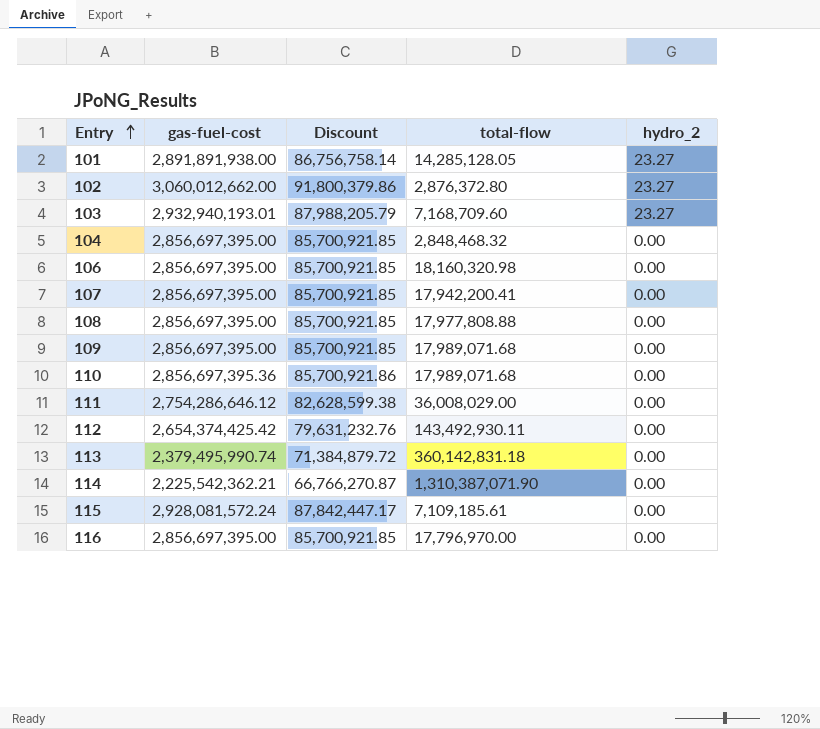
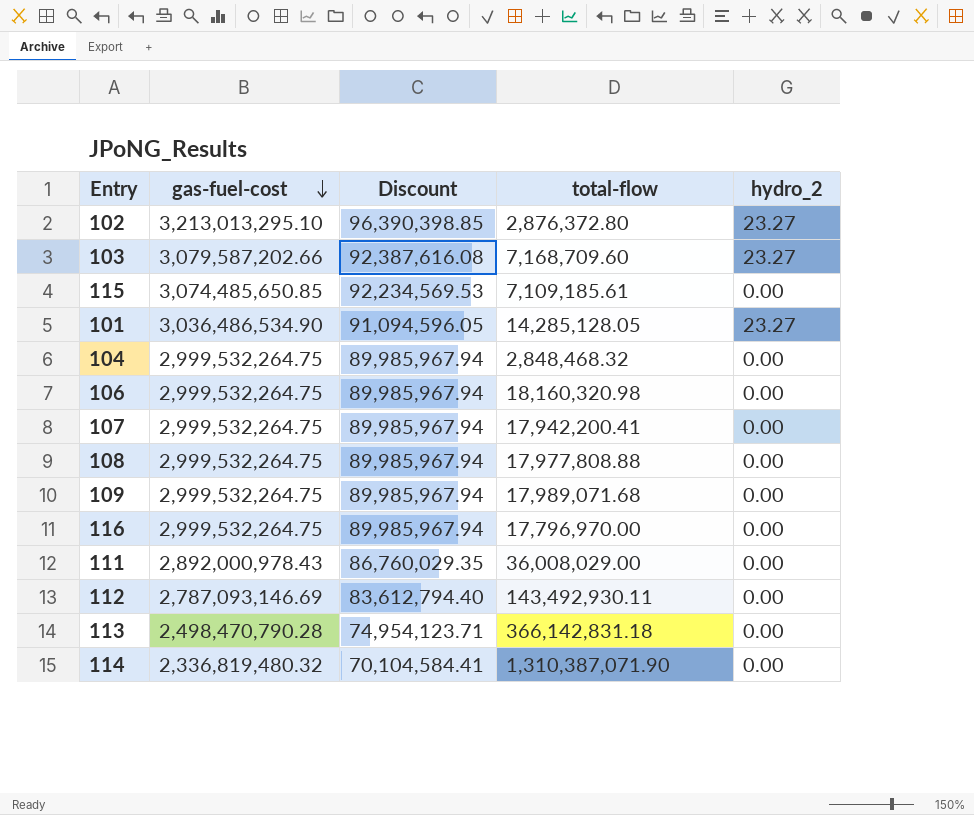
row order: Entry ascending -> gas-fuel-cost descending
row 110: 2,856,697,395.36 | 85,700,921.86 | 17,989,071.68 | 0.00 -> none
102 | gas-fuel-cost: 3,060,012,662.00 -> 3,213,013,295.10
102 | Discount: 91,800,379.86 -> 96,390,398.85
103 | gas-fuel-cost: 2,932,940,193.01 -> 3,079,587,202.66
103 | Discount: 87,988,205.79 -> 92,387,616.08
115 | gas-fuel-cost: 2,928,081,572.24 -> 3,074,485,650.85
115 | Discount: 87,842,447.17 -> 92,234,569.53
101 | gas-fuel-cost: 2,891,891,938.00 -> 3,036,486,534.90
101 | Discount: 86,756,758.14 -> 91,094,596.05
104 | gas-fuel-cost: 2,856,697,395.00 -> 2,999,532,264.75
104 | Discount: 85,700,921.85 -> 89,985,967.94
106 | gas-fuel-cost: 2,856,697,395.00 -> 2,999,532,264.75
106 | Discount: 85,700,921.85 -> 89,985,967.94
107 | gas-fuel-cost: 2,856,697,395.00 -> 2,999,532,264.75
107 | Discount: 85,700,921.85 -> 89,985,967.94
108 | gas-fuel-cost: 2,856,697,395.00 -> 2,999,532,264.75
108 | Discount: 85,700,921.85 -> 89,985,967.94
109 | gas-fuel-cost: 2,856,697,395.00 -> 2,999,532,264.75
109 | Discount: 85,700,921.85 -> 89,985,967.94
116 | gas-fuel-cost: 2,856,697,395.00 -> 2,999,532,264.75
116 | Discount: 85,700,921.85 -> 89,985,967.94
111 | gas-fuel-cost: 2,754,286,646.12 -> 2,892,000,978.43
111 | Discount: 82,628,599.38 -> 86,760,029.35
112 | gas-fuel-cost: 2,654,374,425.42 -> 2,787,093,146.69
112 | Discount: 79,631,232.76 -> 83,612,794.40
113 | gas-fuel-cost: 2,379,495,990.74 -> 2,498,470,790.28
113 | Discount: 71,384,879.72 -> 74,954,123.71
113 | total-flow: 360,142,831.18 -> 366,142,831.18
114 | gas-fuel-cost: 2,225,542,362.21 -> 2,336,819,480.32
114 | Discount: 66,766,270.87 -> 70,104,584.41

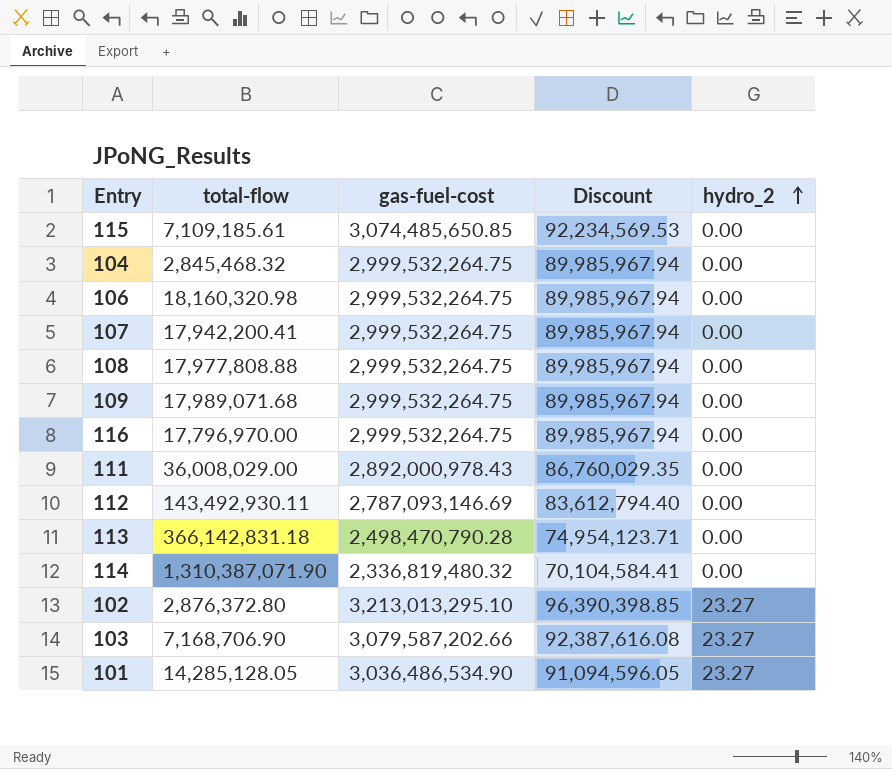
row order: gas-fuel-cost descending -> hydro_2 ascending
column total-flow | position: 4 -> 2
104 | total-flow: 2,848,468.32 -> 2,845,468.32
103 | total-flow: 7,168,709.60 -> 7,168,706.90

